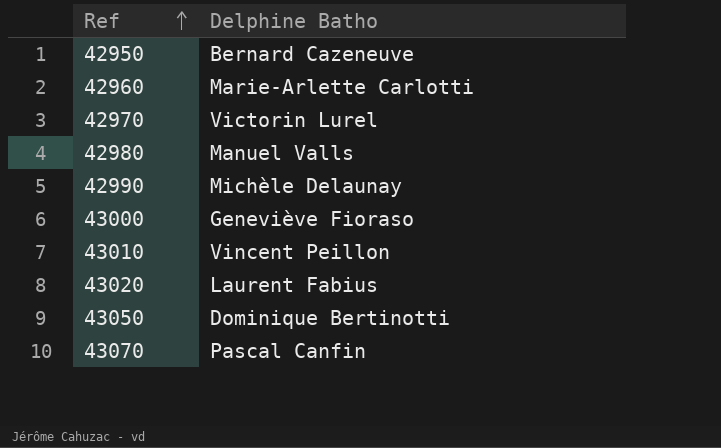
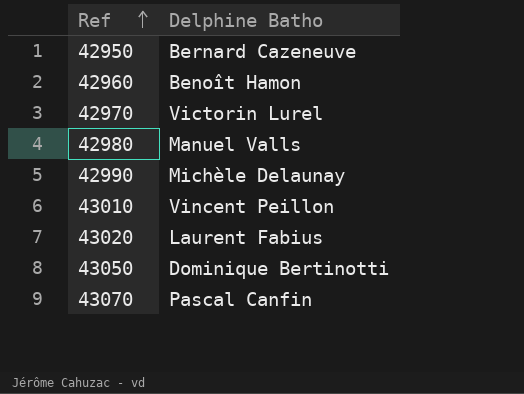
row 43000: Geneviève Fioraso -> none
42960 | Delphine Batho: Marie-Arlette Carlotti -> Benoît Hamon

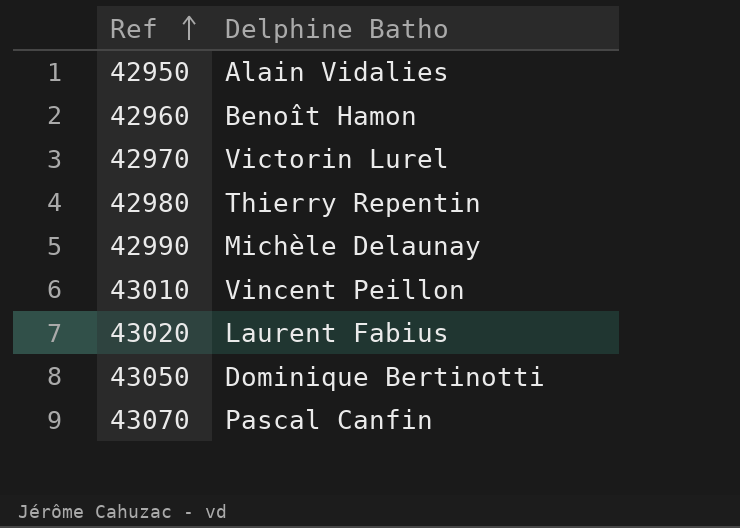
42950 | Delphine Batho: Bernard Cazeneuve -> Alain Vidalies
42980 | Delphine Batho: Manuel Valls -> Thierry Repentin

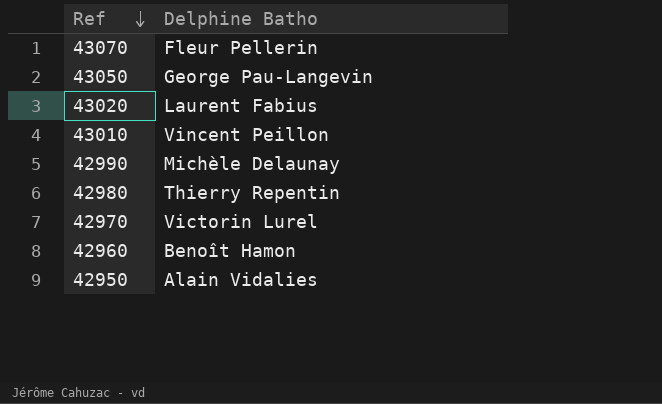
row order: Ref ascending -> Ref descending
43070 | Delphine Batho: Pascal Canfin -> Fleur Pellerin
43050 | Delphine Batho: Dominique Bertinotti -> George Pau-Langevin

